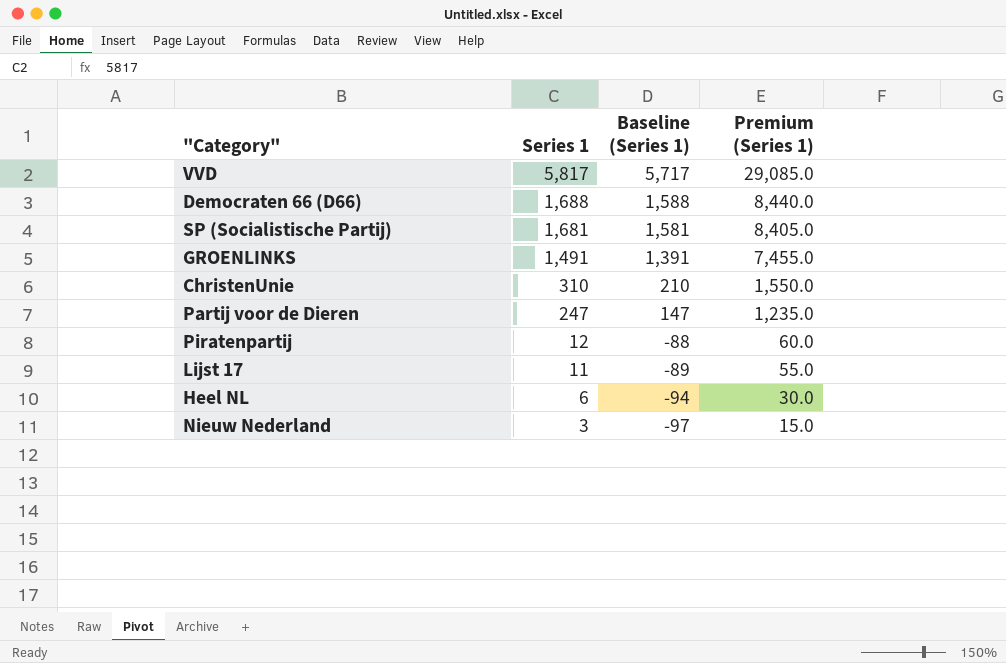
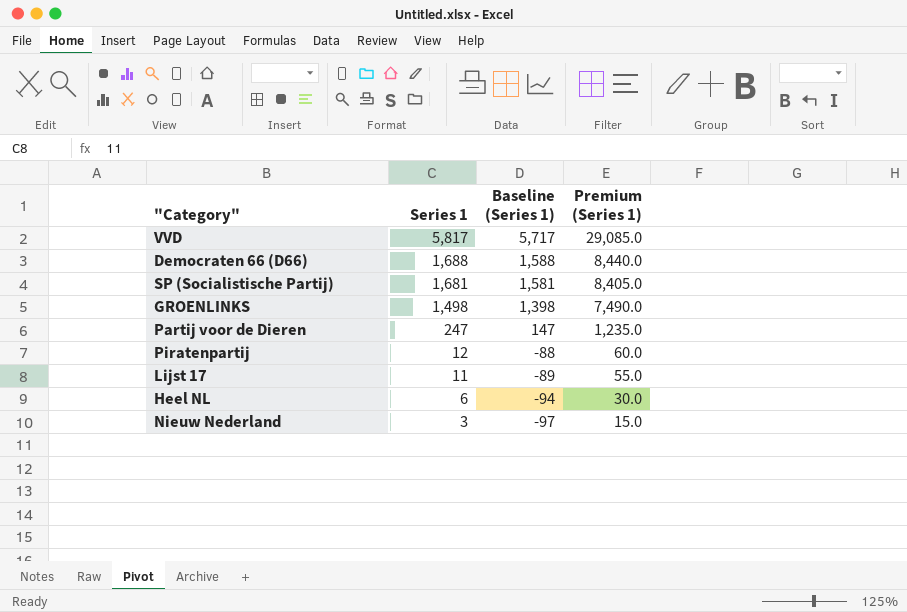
row ChristenUnie: 310 | 210 | 1,550.0 -> none
GROENLINKS | Series 1: 1,491 -> 1,498
GROENLINKS | Baseline (Series 1): 1,391 -> 1,398
GROENLINKS | Premium (Series 1): 7,455.0 -> 7,490.0

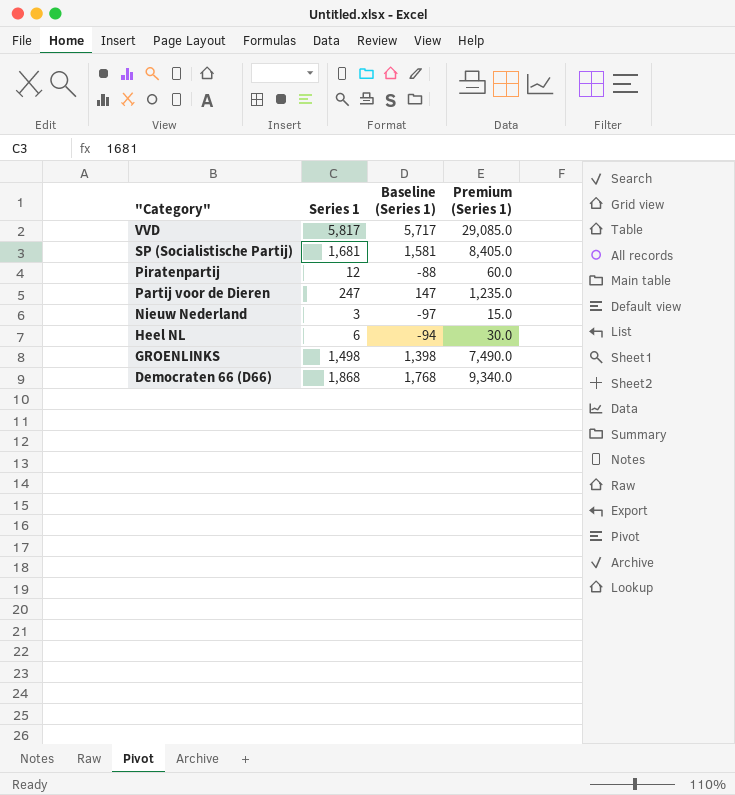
row order: Series 1 descending -> "Category" descending
row Lijst 17: 11 | -89 | 55.0 -> none
Democraten 66 (D66) | Series 1: 1,688 -> 1,868
Democraten 66 (D66) | Baseline (Series 1): 1,588 -> 1,768
Democraten 66 (D66) | Premium (Series 1): 8,440.0 -> 9,340.0

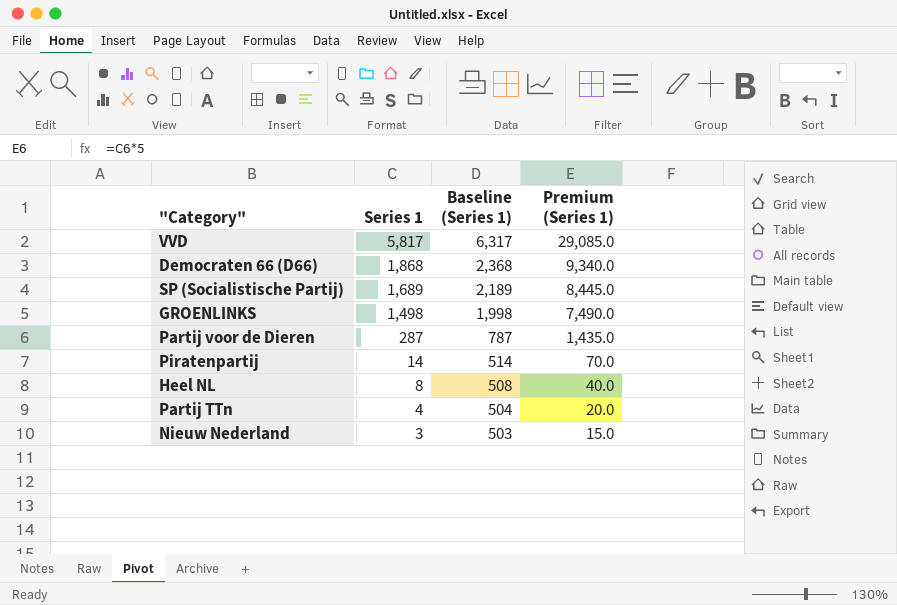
row order: "Category" descending -> Series 1 descending
column Baseline (Series 1) | formula: [Series 1] - 100 -> [Series 1] + 500
SP (Socialistische Partij) | Series 1: 1,681 -> 1,689
SP (Socialistische Partij) | Premium (Series 1): 8,405.0 -> 8,445.0
Partij voor de Dieren | Series 1: 247 -> 287
Partij voor de Dieren | Premium (Series 1): 1,235.0 -> 1,435.0
Piratenpartij | Series 1: 12 -> 14
Piratenpartij | Premium (Series 1): 60.0 -> 70.0
Heel NL | Series 1: 6 -> 8
Heel NL | Premium (Series 1): 30.0 -> 40.0
row Partij TTn: none -> 4 | 504 | 20.0

